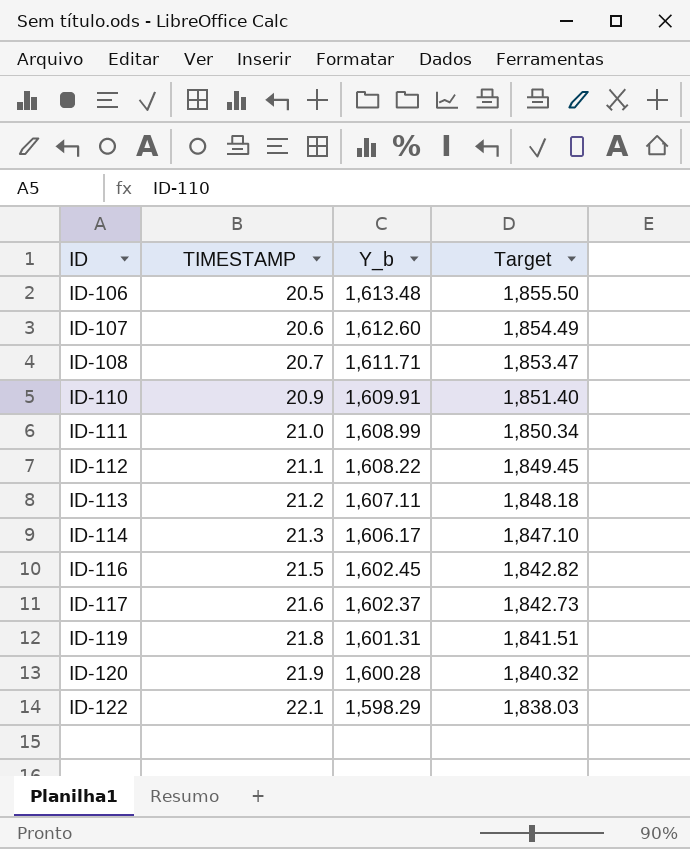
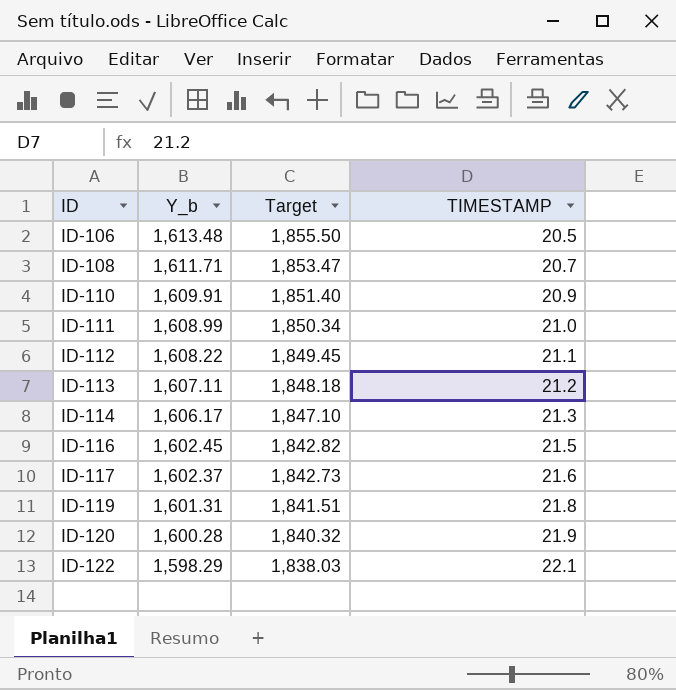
column TIMESTAMP | position: 2 -> 4
row ID-107: 20.6 | 1,612.60 | 1,854.49 -> none

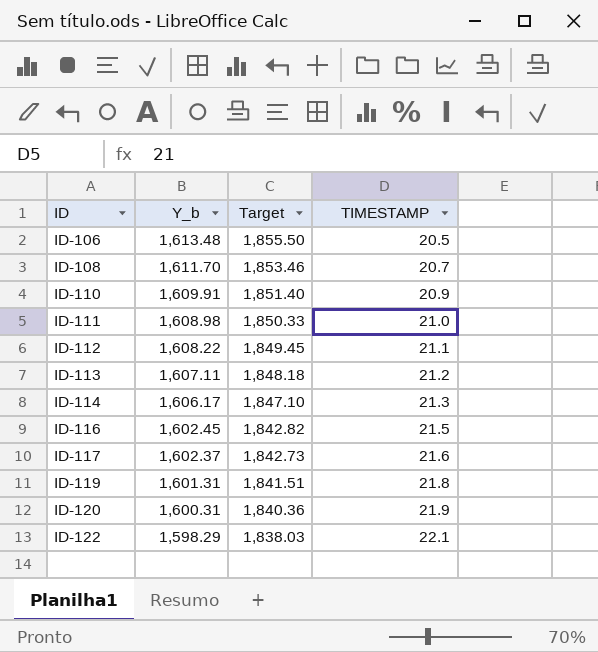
ID-108 | Y_b: 1,611.71 -> 1,611.70
ID-108 | Target: 1,853.47 -> 1,853.46
ID-111 | Y_b: 1,608.99 -> 1,608.98
ID-111 | Target: 1,850.34 -> 1,850.33
ID-120 | Y_b: 1,600.28 -> 1,600.31
ID-120 | Target: 1,840.32 -> 1,840.36

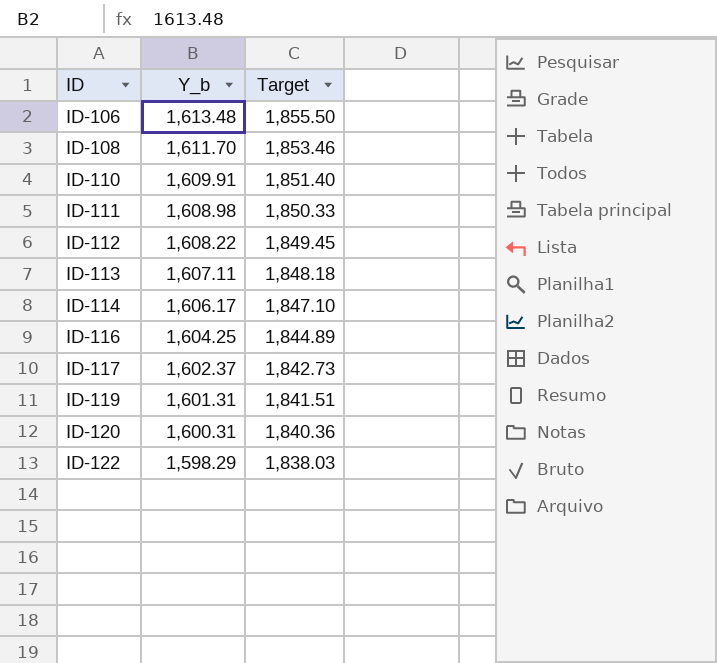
column TIMESTAMP | position: 4 -> none
ID-116 | Y_b: 1,602.45 -> 1,604.25
ID-116 | Target: 1,842.82 -> 1,844.89

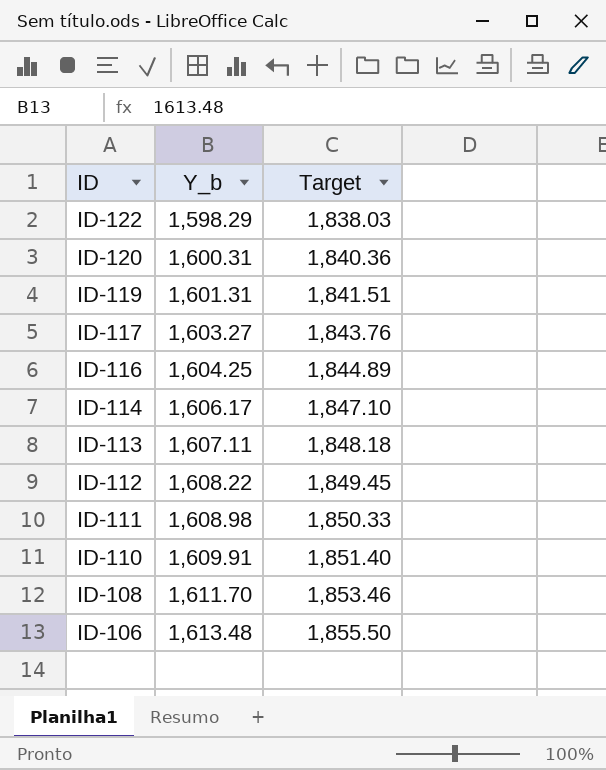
row order: ID ascending -> ID descending
ID-117 | Y_b: 1,602.37 -> 1,603.27
ID-117 | Target: 1,842.73 -> 1,843.76

